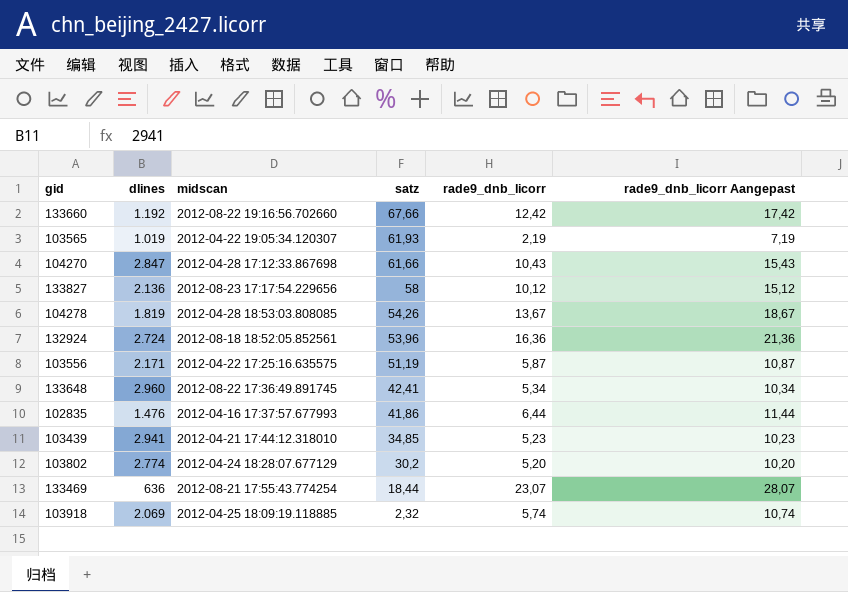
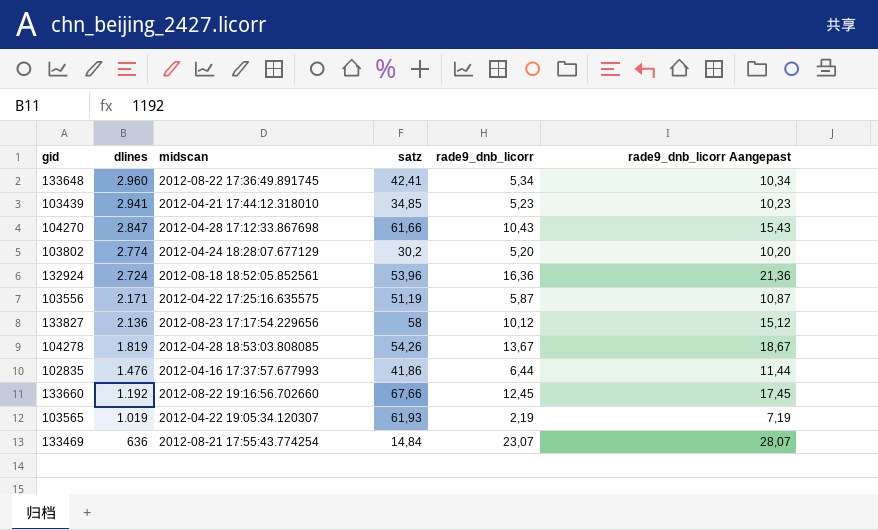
row order: satz descending -> dlines descending
row 103918: 2.069 | 2012-04-25 18:09:19.118885 | 2,32 | 5,74 | 10,74 -> none
133660 | rade9_dnb_licorr: 12,42 -> 12,45
133660 | rade9_dnb_licorr Aangepast: 17,42 -> 17,45
133469 | satz: 18,44 -> 14,84

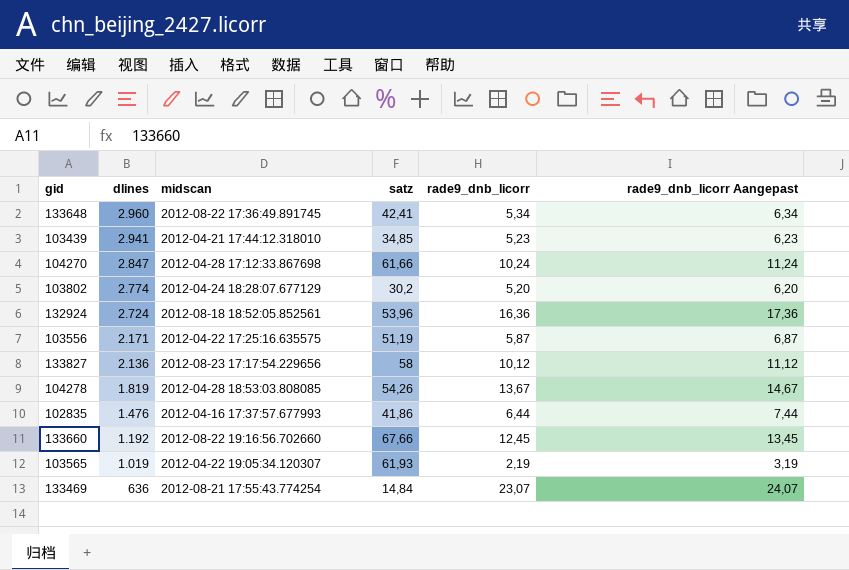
column rade9_dnb_licorr Aangepast | formula: [rade9_dnb_licorr] + 5 -> [rade9_dnb_licorr] + 1
104270 | rade9_dnb_licorr: 10,43 -> 10,24

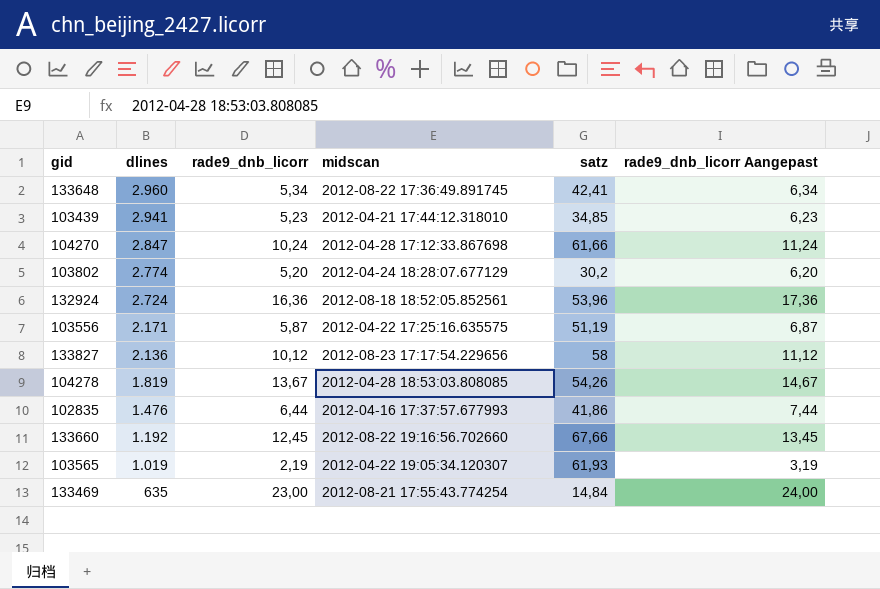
column rade9_dnb_licorr | position: 5 -> 3
133469 | dlines: 636 -> 635
133469 | rade9_dnb_licorr: 23,07 -> 23,00
133469 | rade9_dnb_licorr Aangepast: 24,07 -> 24,00

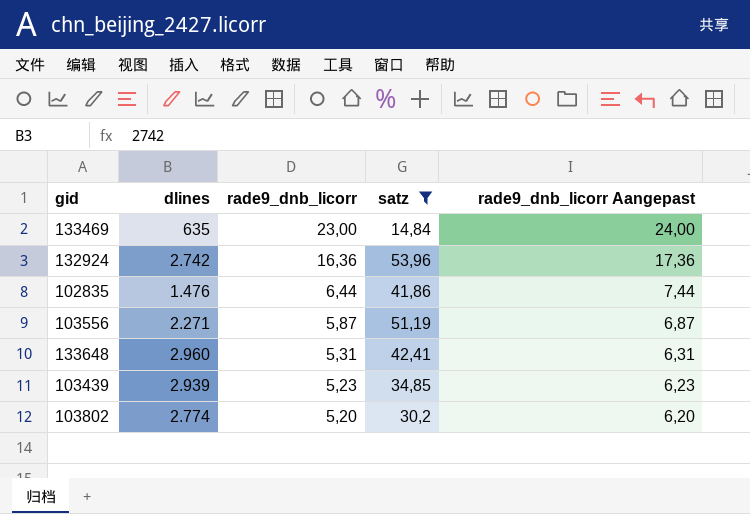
filter: none -> satz <= 53,96
row order: dlines descending -> rade9_dnb_licorr descending
column midscan | position: 4 -> none
132924 | dlines: 2.724 -> 2.742
103556 | dlines: 2.171 -> 2.271
133648 | rade9_dnb_licorr: 5,34 -> 5,31
133648 | rade9_dnb_licorr Aangepast: 6,34 -> 6,31
103439 | dlines: 2.941 -> 2.939

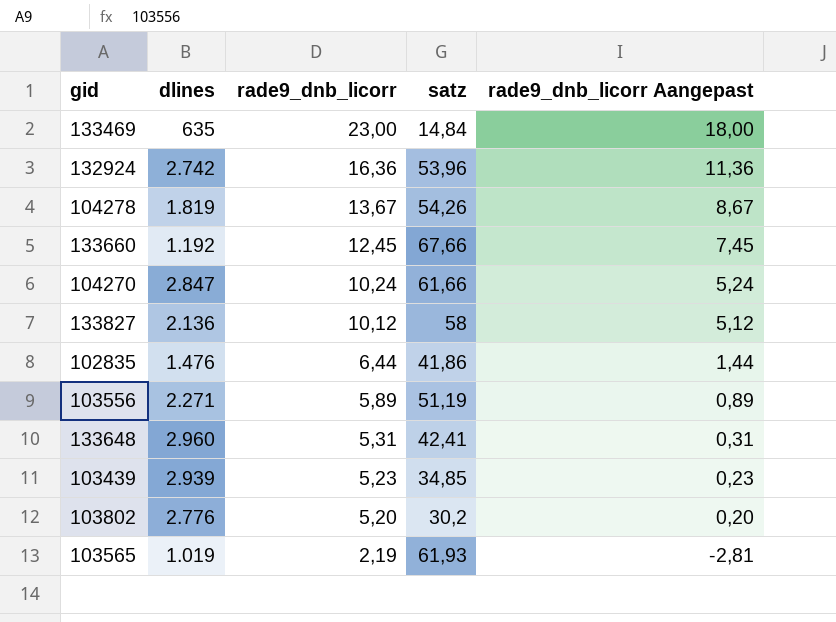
filter: satz <= 53,96 -> none
column rade9_dnb_licorr Aangepast | formula: [rade9_dnb_licorr] + 1 -> [rade9_dnb_licorr] - 5
103556 | rade9_dnb_licorr: 5,87 -> 5,89
103802 | dlines: 2.774 -> 2.776

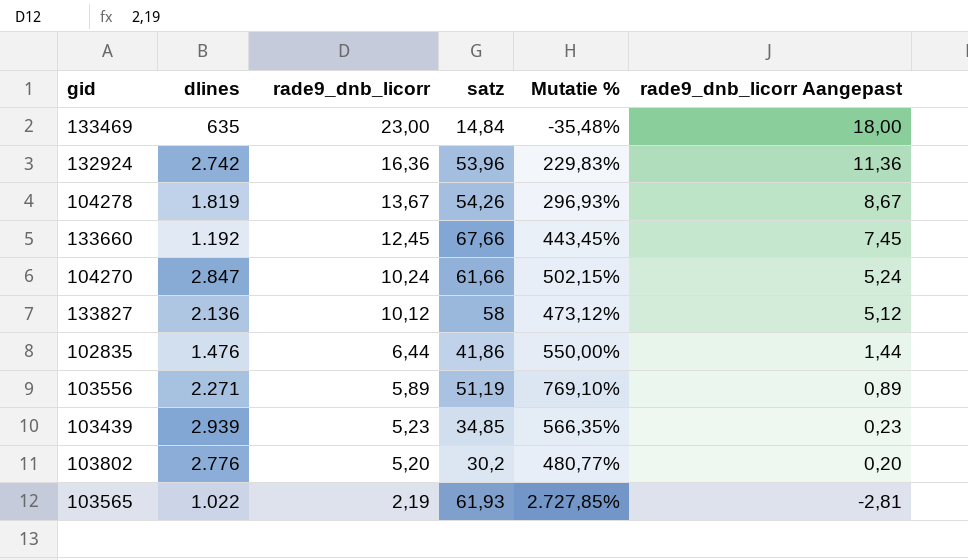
column Mutatie % | formula: none -> ([satz] - [rade9_dnb_licorr]) / [rade9_dnb_licorr]
row 133648: 2.960 | 5,31 | 42,41 | 0,31 -> none
103565 | dlines: 1.019 -> 1.022

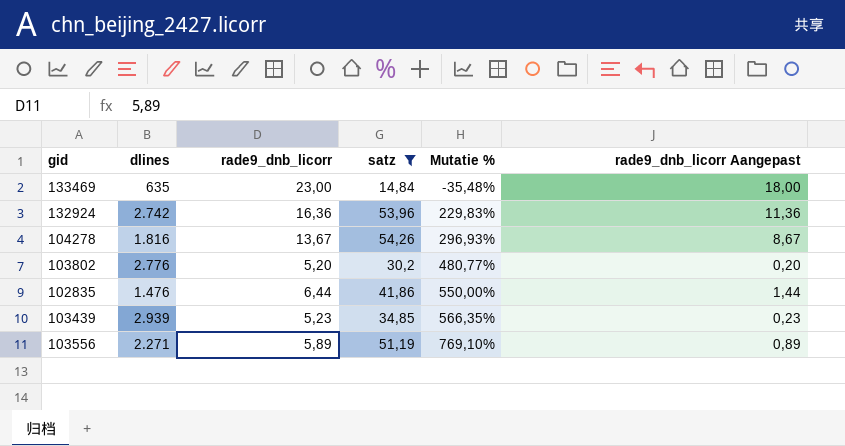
filter: none -> satz <= 54,26
row order: rade9_dnb_licorr descending -> Mutatie % ascending
104278 | dlines: 1.819 -> 1.816

